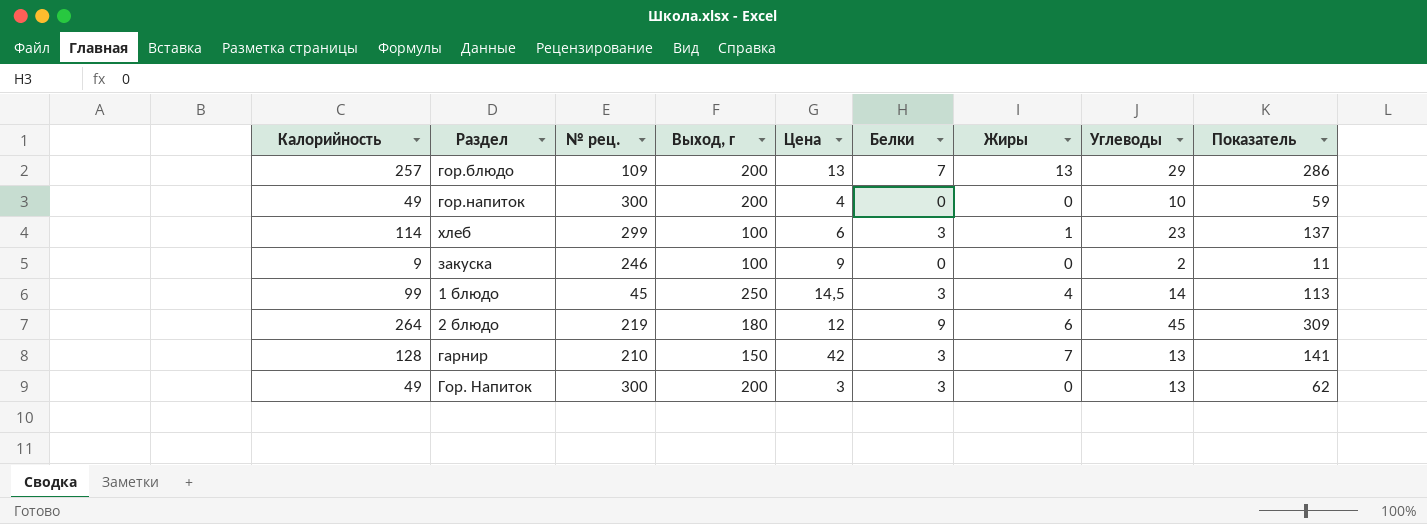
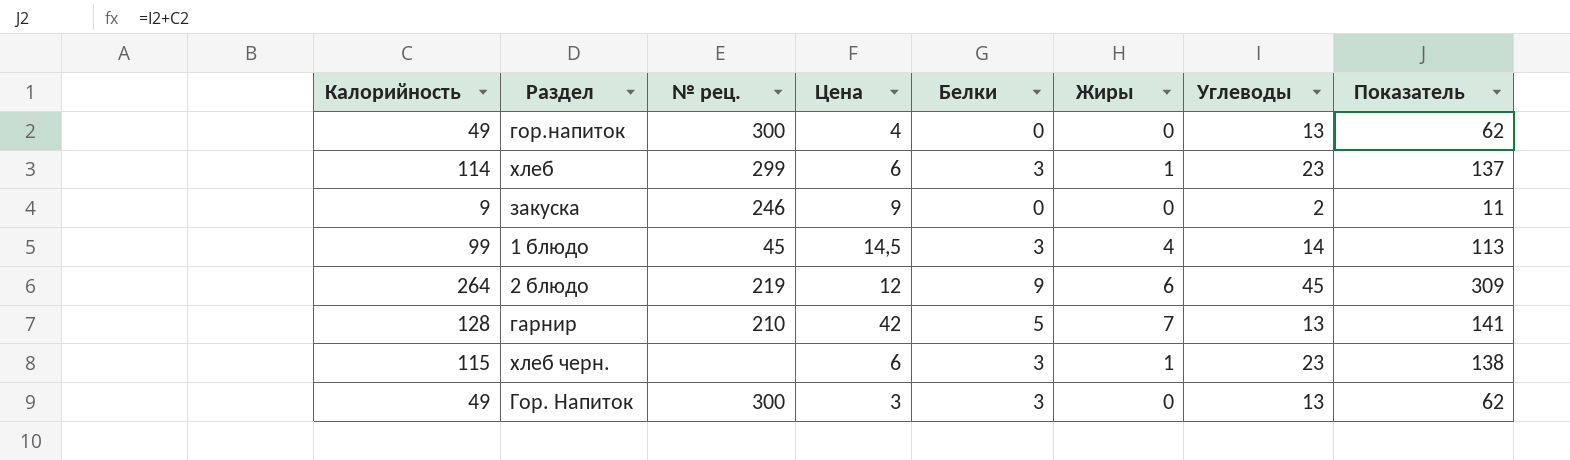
column Выход, г | position: 4 -> none
row гор.блюдо: 257 | 109 | 200 | 13 | 7 | 13 | 29 | 286 -> none
гор.напиток | Углеводы: 10 -> 13
гор.напиток | Показатель: 59 -> 62
гарнир | Белки: 3 -> 5
row хлеб черн.: none -> 115 | none | 6 | 3 | 1 | 23 | 138

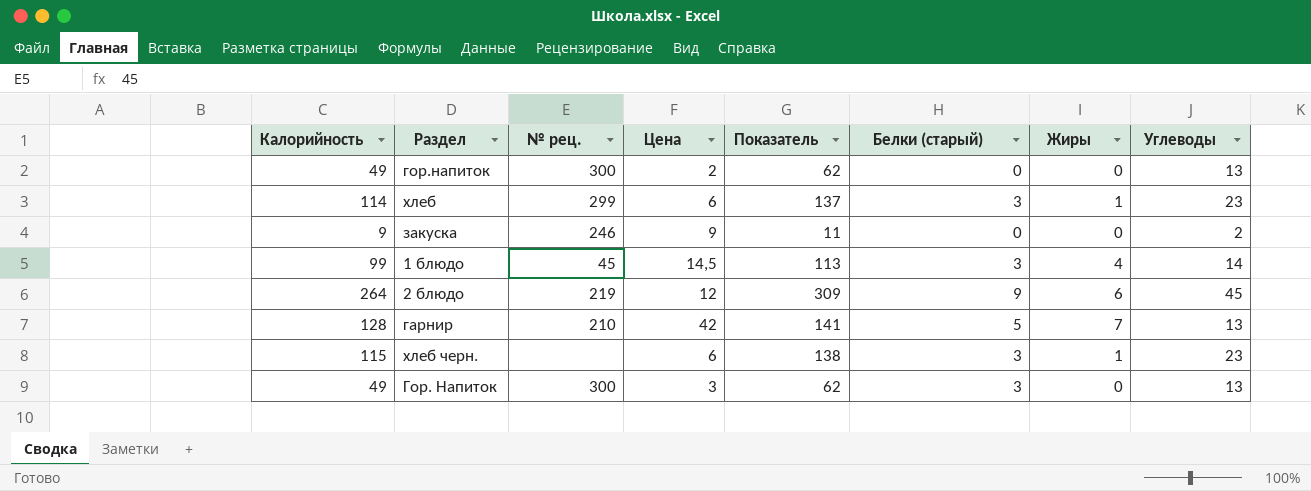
column Показатель | position: 8 -> 5
column name: Белки -> Белки (старый)
гор.напиток | Цена: 4 -> 2

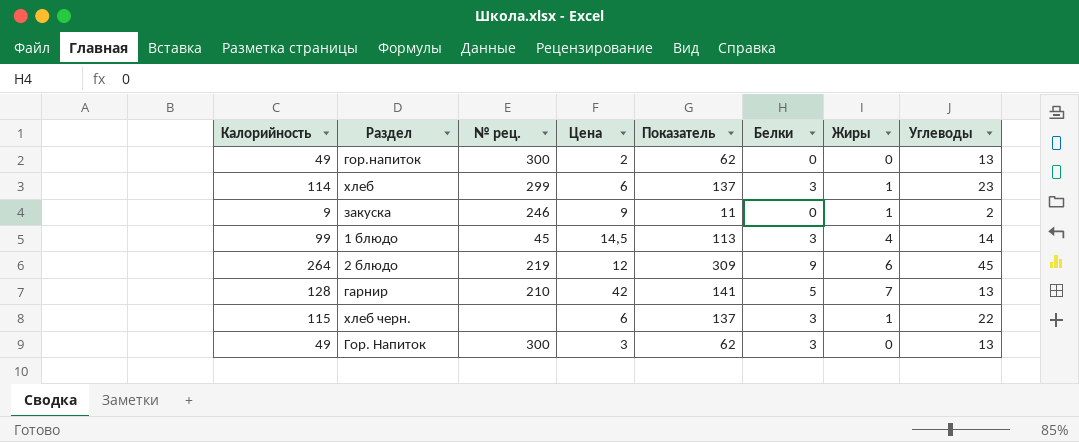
column name: Белки (старый) -> Белки
закуска | Жиры: 0 -> 1
хлеб черн. | Показатель: 138 -> 137
хлеб черн. | Углеводы: 23 -> 22

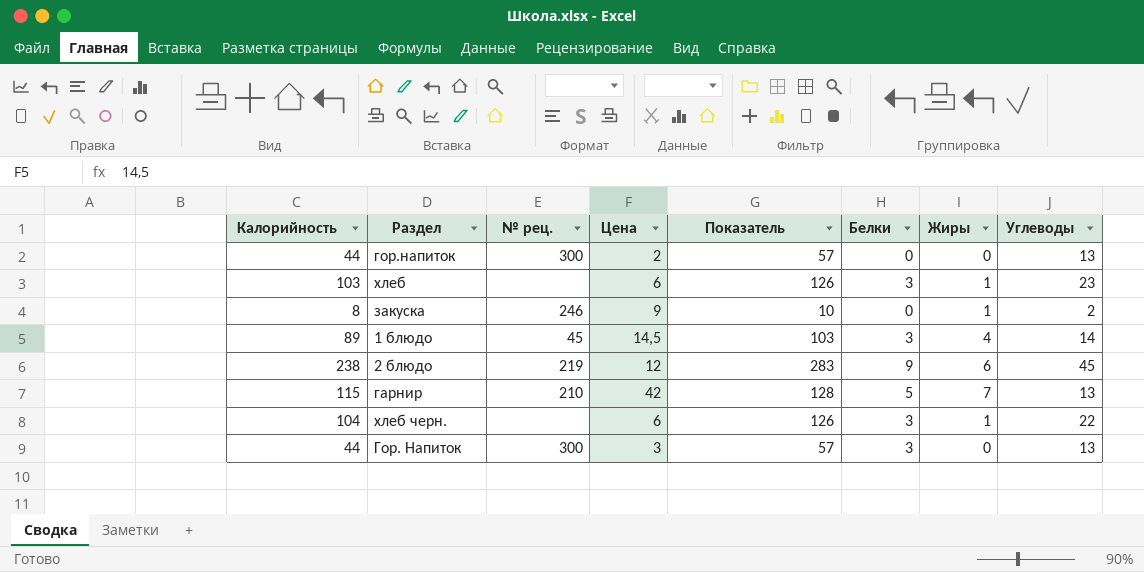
гор.напиток | Калорийность: 49 -> 44
гор.напиток | Показатель: 62 -> 57
хлеб | Калорийность: 114 -> 103
хлеб | № рец.: 299 -> none
хлеб | Показатель: 137 -> 126
закуска | Калорийность: 9 -> 8
закуска | Показатель: 11 -> 10
1 блюдо | Калорийность: 99 -> 89
1 блюдо | Показатель: 113 -> 103
2 блюдо | Калорийность: 264 -> 238
2 блюдо | Показатель: 309 -> 283
гарнир | Калорийность: 128 -> 115
гарнир | Показатель: 141 -> 128
хлеб черн. | Калорийность: 115 -> 104
хлеб черн. | Показатель: 137 -> 126
Гор. Напиток | Калорийность: 49 -> 44
Гор. Напиток | Показатель: 62 -> 57

